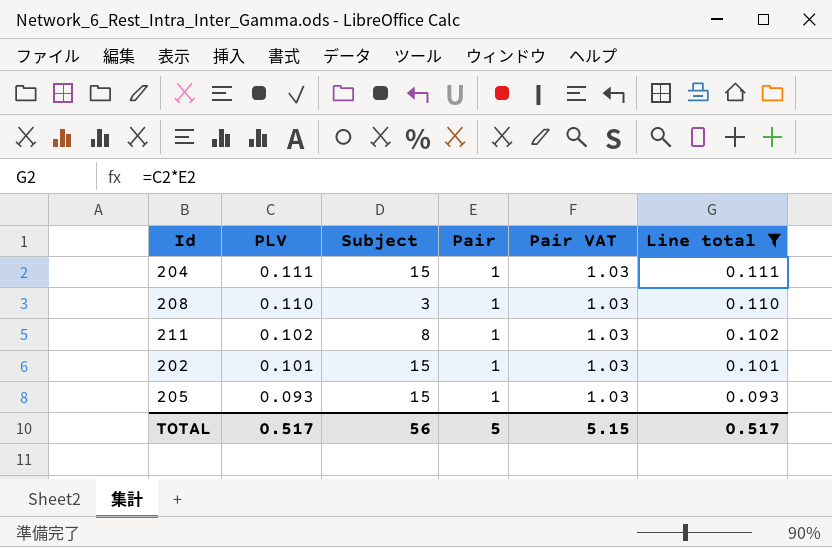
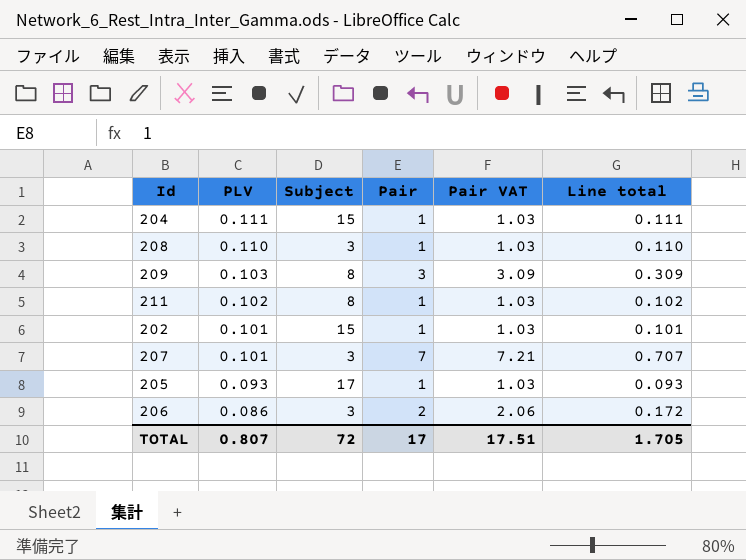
filter: Line total <= 0.111 -> none
205 | Subject: 15 -> 17
TOTAL | PLV: 0.517 -> 0.807
TOTAL | Subject: 56 -> 72
TOTAL | Pair: 5 -> 17
TOTAL | Pair VAT: 5.15 -> 17.51
TOTAL | Line total: 0.517 -> 1.705

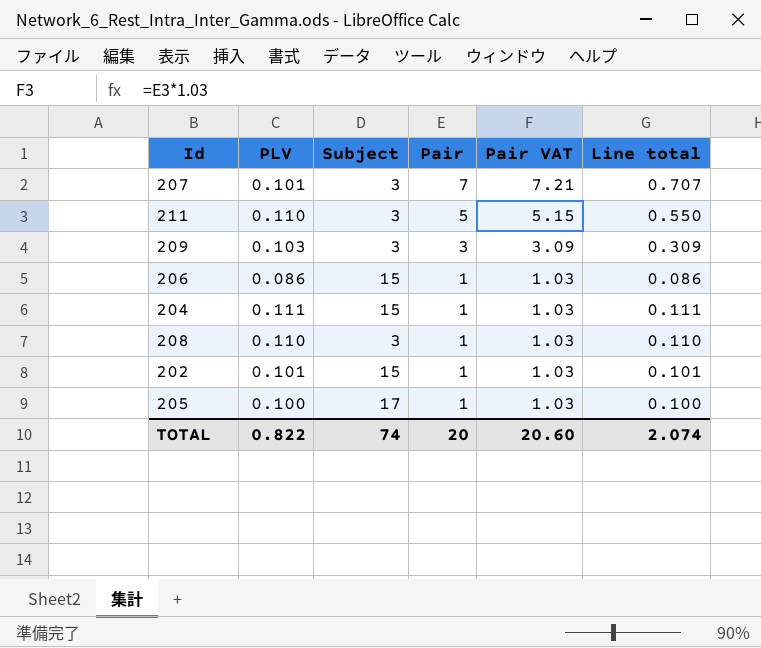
row order: PLV descending -> Pair descending
211 | PLV: 0.102 -> 0.110
211 | Subject: 8 -> 3
211 | Pair: 1 -> 5
211 | Pair VAT: 1.03 -> 5.15
211 | Line total: 0.102 -> 0.550
209 | Subject: 8 -> 3
206 | Subject: 3 -> 15
206 | Pair: 2 -> 1
206 | Pair VAT: 2.06 -> 1.03
206 | Line total: 0.172 -> 0.086
205 | PLV: 0.093 -> 0.100
205 | Line total: 0.093 -> 0.100
TOTAL | PLV: 0.807 -> 0.822
TOTAL | Subject: 72 -> 74
TOTAL | Pair: 17 -> 20
TOTAL | Pair VAT: 17.51 -> 20.60
TOTAL | Line total: 1.705 -> 2.074

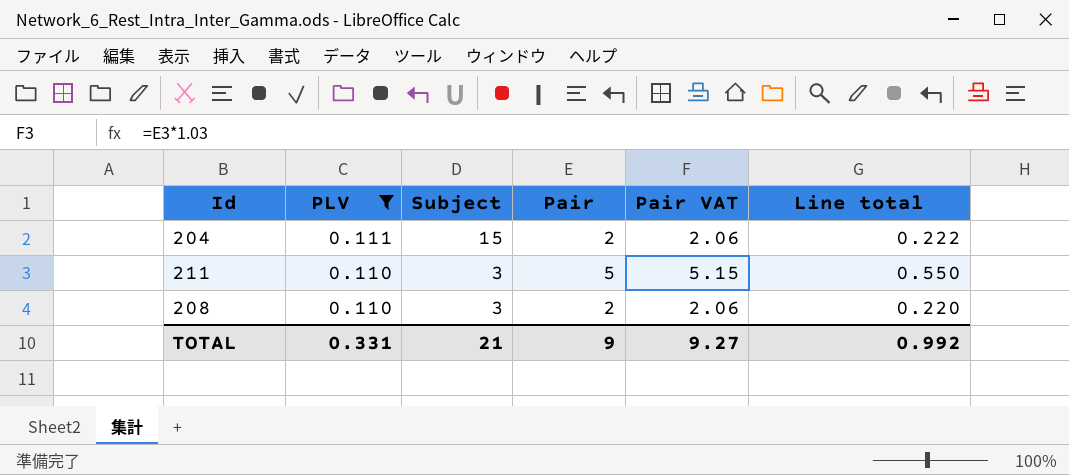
filter: none -> PLV >= 0.110
row order: Pair descending -> PLV descending
204 | Pair: 1 -> 2
204 | Pair VAT: 1.03 -> 2.06
204 | Line total: 0.111 -> 0.222
208 | Pair: 1 -> 2
208 | Pair VAT: 1.03 -> 2.06
208 | Line total: 0.110 -> 0.220
TOTAL | PLV: 0.822 -> 0.331
TOTAL | Subject: 74 -> 21
TOTAL | Pair: 20 -> 9
TOTAL | Pair VAT: 20.60 -> 9.27
TOTAL | Line total: 2.074 -> 0.992

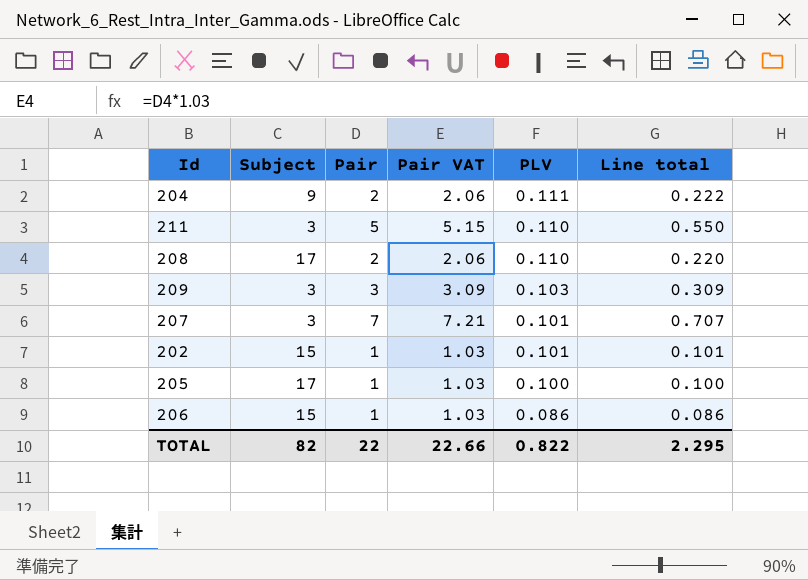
filter: PLV >= 0.110 -> none
column PLV | position: 2 -> 5
204 | Subject: 15 -> 9
208 | Subject: 3 -> 17
TOTAL | Subject: 21 -> 82
TOTAL | Pair: 9 -> 22
TOTAL | Pair VAT: 9.27 -> 22.66
TOTAL | PLV: 0.331 -> 0.822
TOTAL | Line total: 0.992 -> 2.295

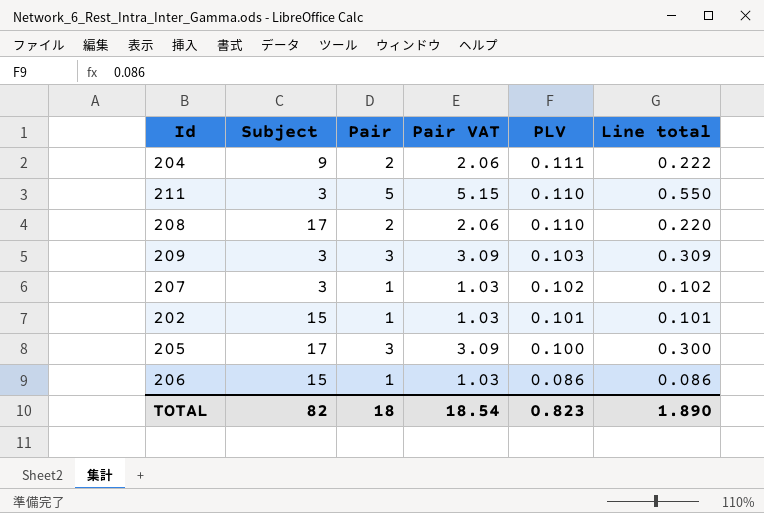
207 | Pair: 7 -> 1
207 | Pair VAT: 7.21 -> 1.03
207 | PLV: 0.101 -> 0.102
207 | Line total: 0.707 -> 0.102
205 | Pair: 1 -> 3
205 | Pair VAT: 1.03 -> 3.09
205 | Line total: 0.100 -> 0.300
TOTAL | Pair: 22 -> 18
TOTAL | Pair VAT: 22.66 -> 18.54
TOTAL | PLV: 0.822 -> 0.823
TOTAL | Line total: 2.295 -> 1.890

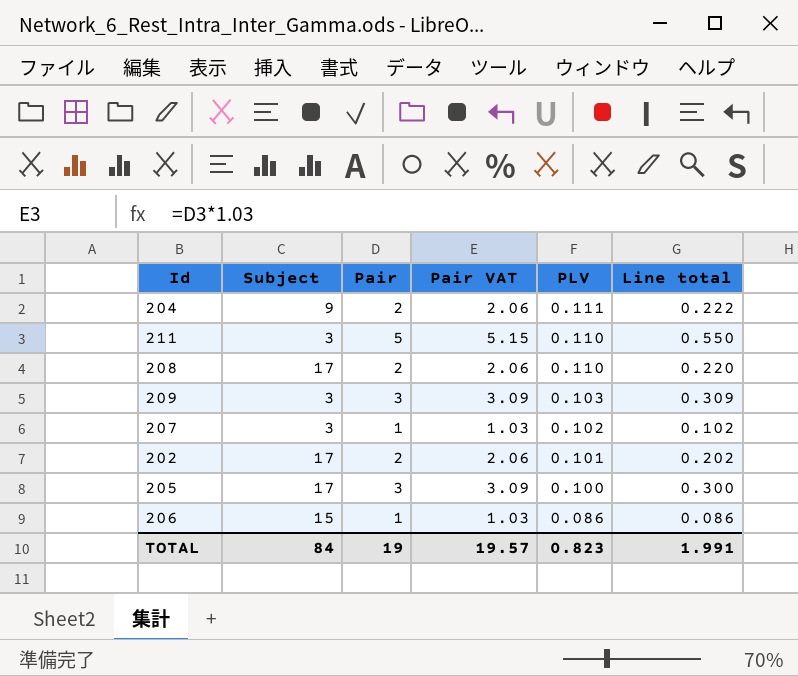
202 | Subject: 15 -> 17
202 | Pair: 1 -> 2
202 | Pair VAT: 1.03 -> 2.06
202 | Line total: 0.101 -> 0.202
TOTAL | Subject: 82 -> 84
TOTAL | Pair: 18 -> 19
TOTAL | Pair VAT: 18.54 -> 19.57
TOTAL | Line total: 1.890 -> 1.991

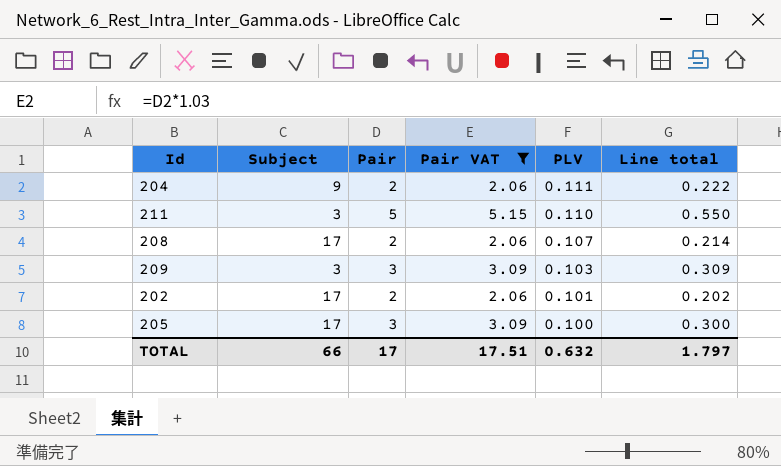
filter: none -> Pair VAT != 1.03
208 | PLV: 0.110 -> 0.107
208 | Line total: 0.220 -> 0.214
TOTAL | Subject: 84 -> 66
TOTAL | Pair: 19 -> 17
TOTAL | Pair VAT: 19.57 -> 17.51
TOTAL | PLV: 0.823 -> 0.632
TOTAL | Line total: 1.991 -> 1.797

